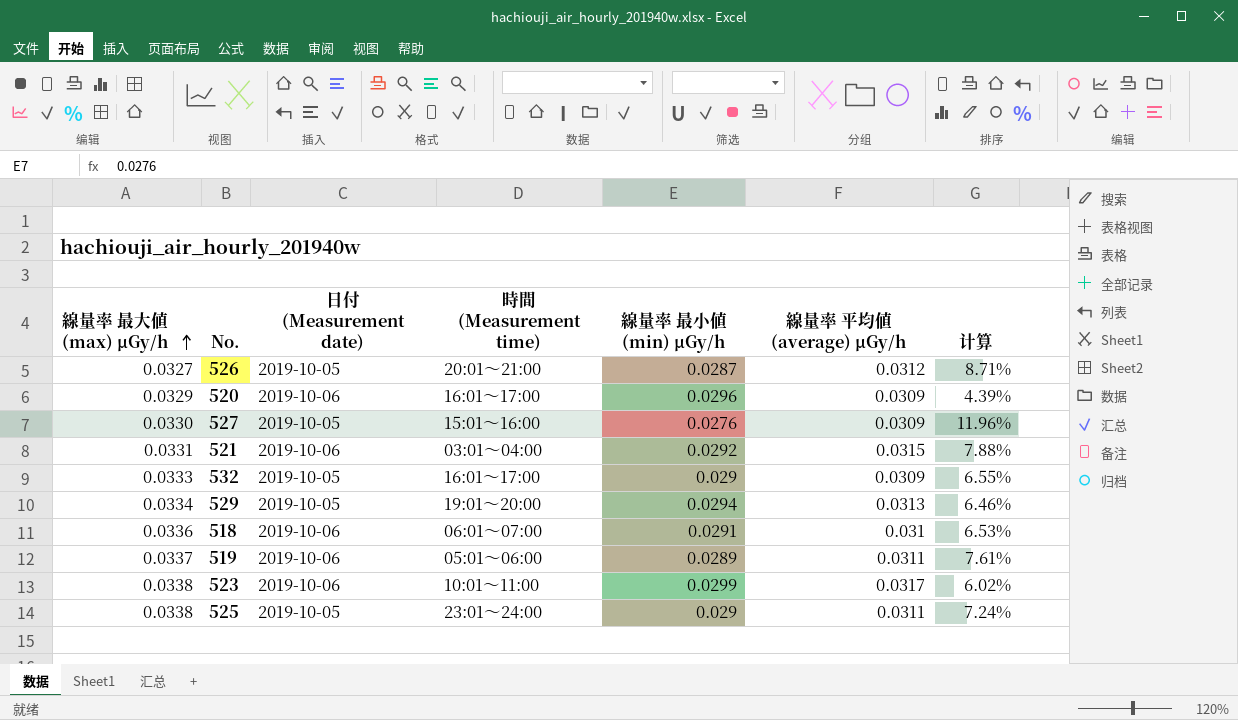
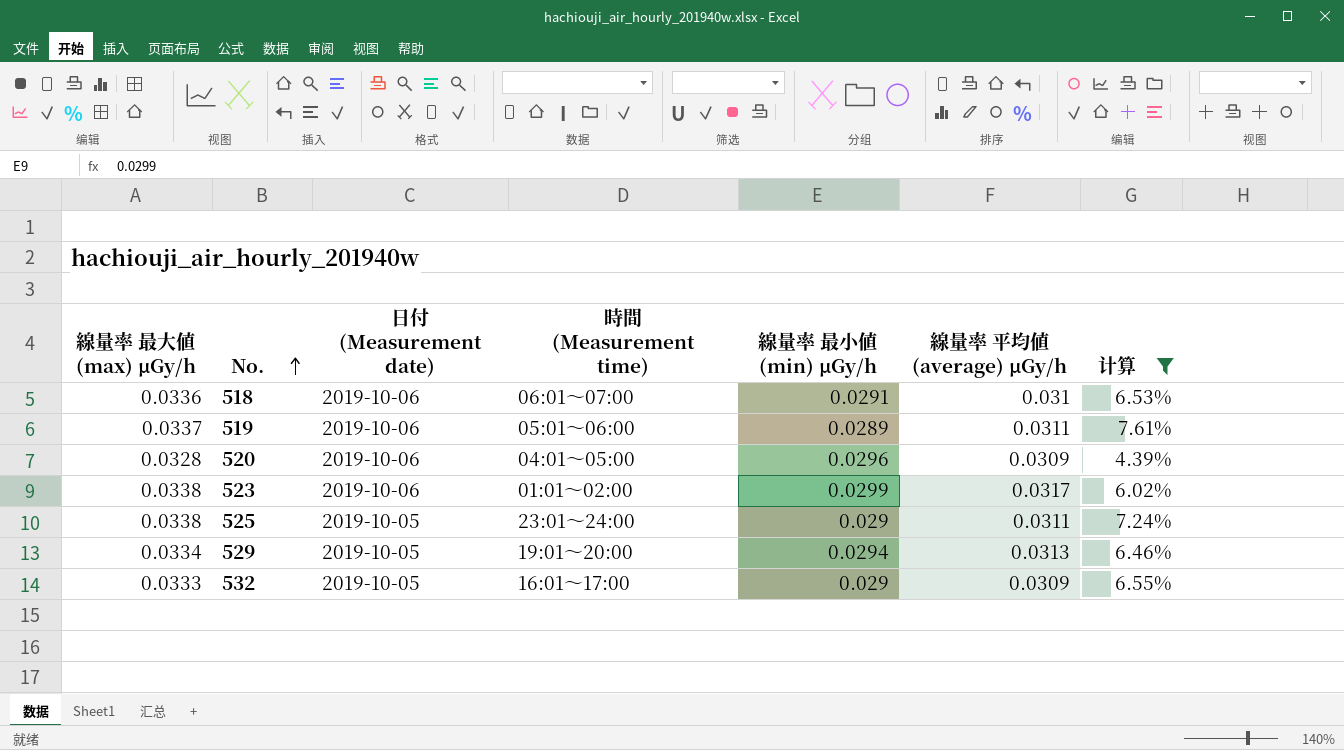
filter: none -> 计算 <= 7.61%
row order: 線量率 最大値 (max) μGy/h ascending -> No. ascending
520 | 線量率 最大値 (max) μGy/h: 0.0329 -> 0.0328
520 | 時間 (Measurement time): 16:01～17:00 -> 04:01～05:00
523 | 時間 (Measurement time): 10:01～11:00 -> 01:01～02:00

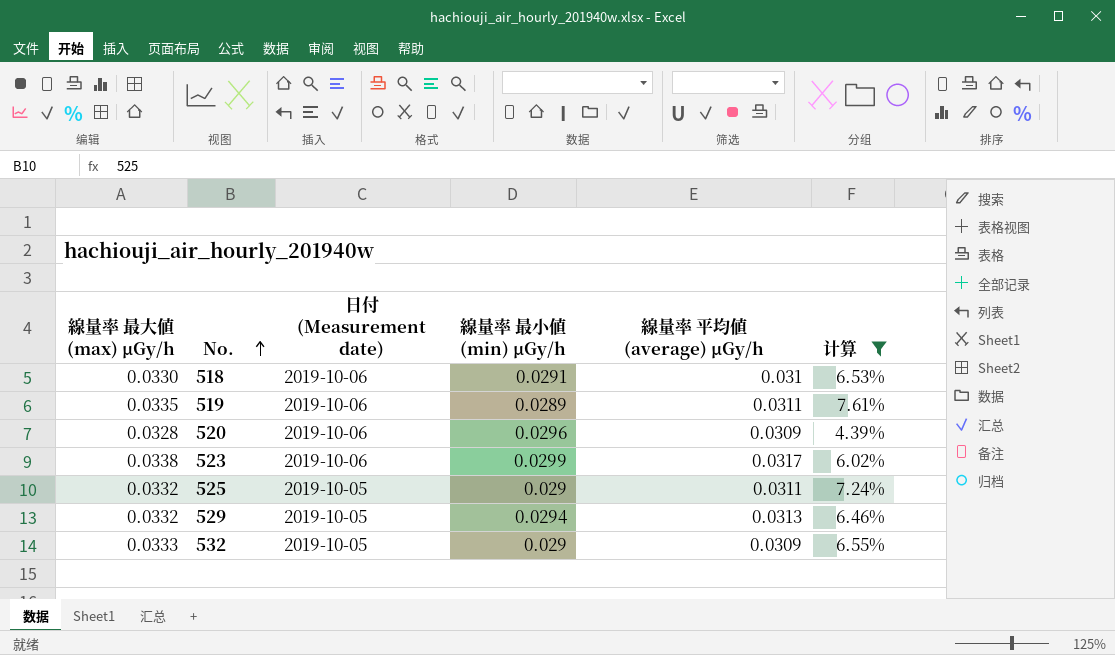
column 時間 (Measurement time) | position: 4 -> none
518 | 線量率 最大値 (max) μGy/h: 0.0336 -> 0.0330
519 | 線量率 最大値 (max) μGy/h: 0.0337 -> 0.0335
525 | 線量率 最大値 (max) μGy/h: 0.0338 -> 0.0332
529 | 線量率 最大値 (max) μGy/h: 0.0334 -> 0.0332

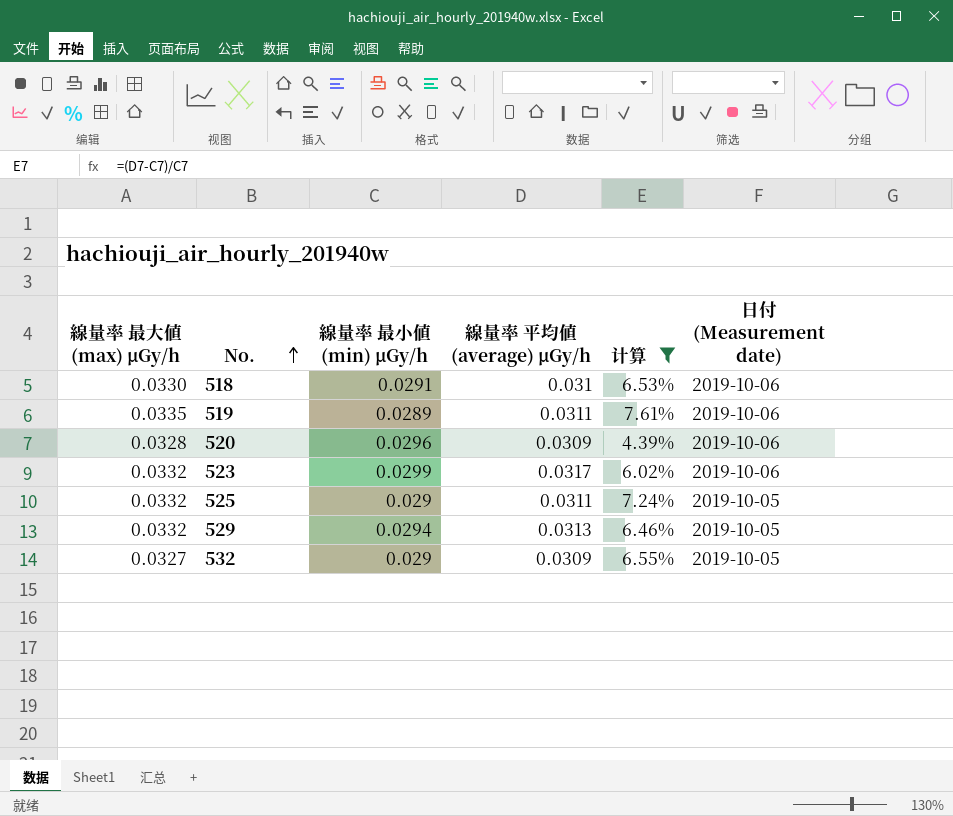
column 日付 (Measurement date) | position: 3 -> 6
523 | 線量率 最大値 (max) μGy/h: 0.0338 -> 0.0332
532 | 線量率 最大値 (max) μGy/h: 0.0333 -> 0.0327

